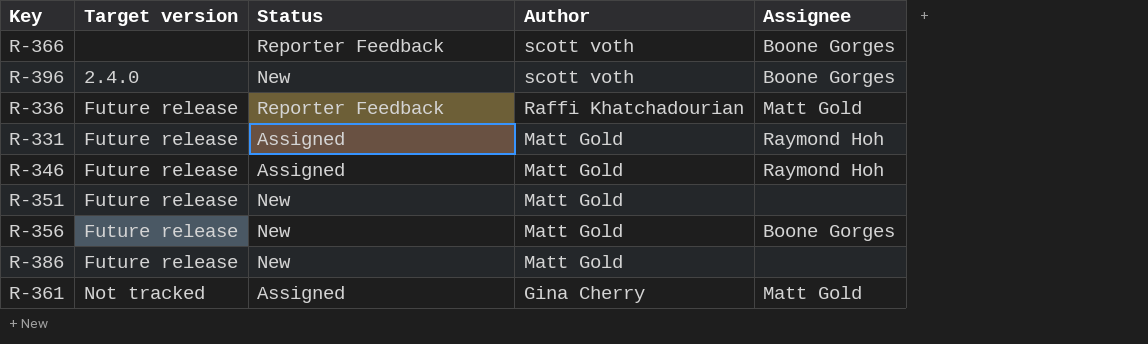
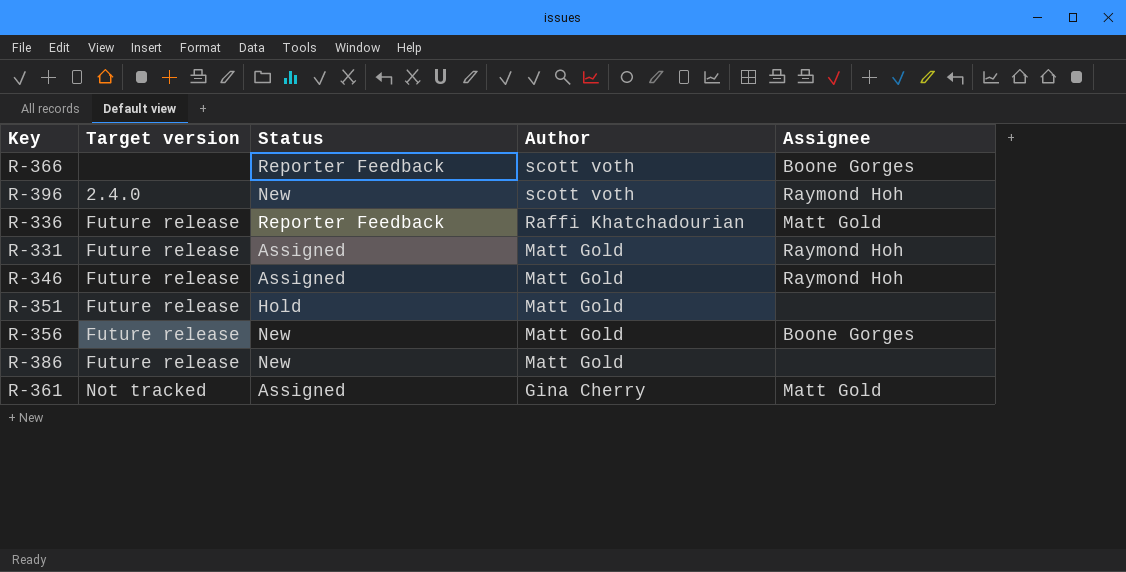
R-396 | Assignee: Boone Gorges -> Raymond Hoh
R-351 | Status: New -> Hold

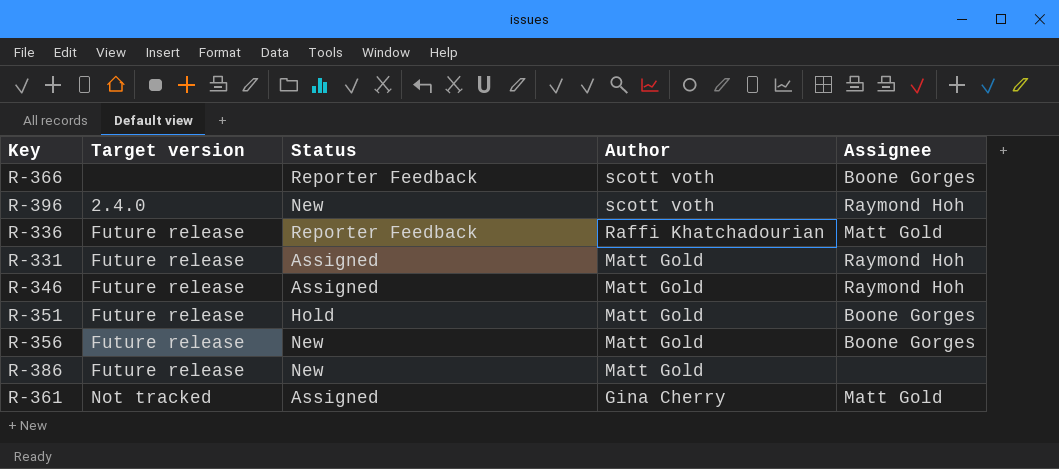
R-351 | Assignee: none -> Boone Gorges

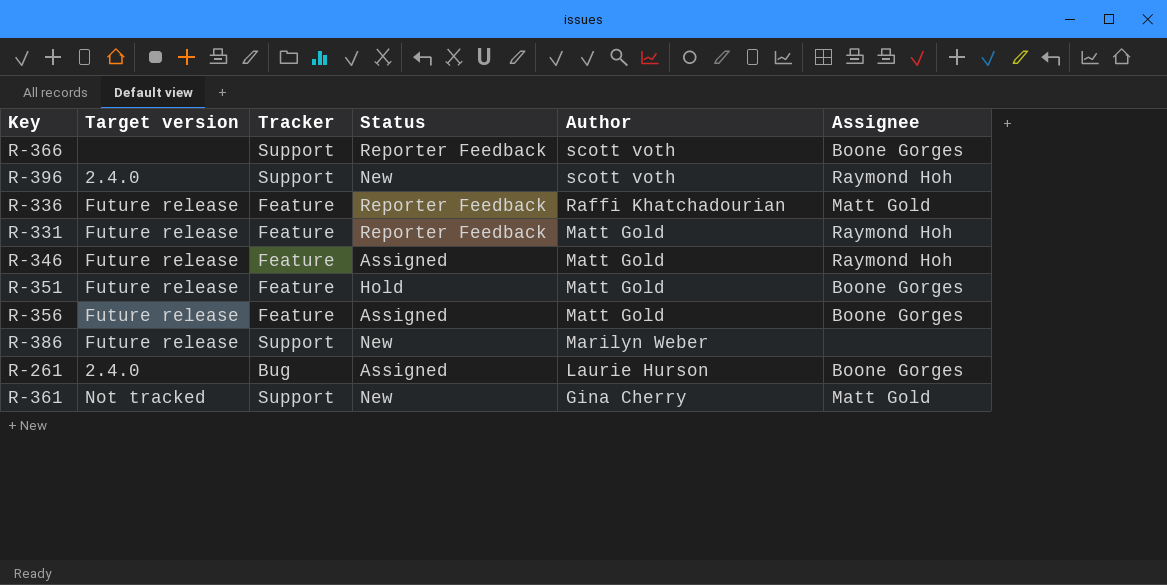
column Tracker | position: none -> 3
R-331 | Status: Assigned -> Reporter Feedback
R-356 | Status: New -> Assigned
R-386 | Author: Matt Gold -> Marilyn Weber
row R-261: none -> 2.4.0 | Bug | Assigned | Laurie Hurson | Boone Gorges
R-361 | Status: Assigned -> New

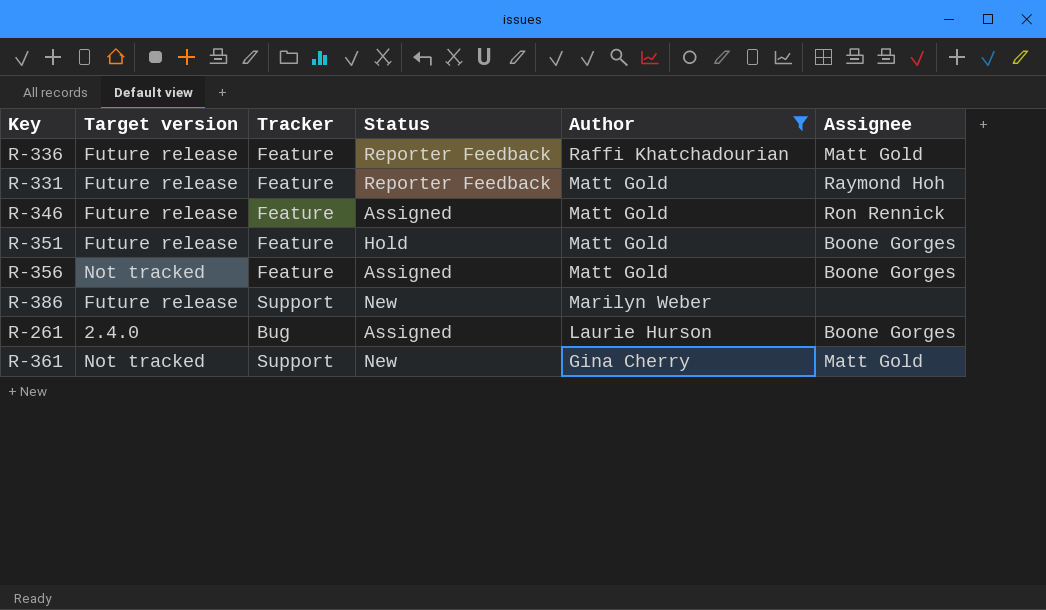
filter: none -> Author != scott voth
R-346 | Assignee: Raymond Hoh -> Ron Rennick
R-356 | Target version: Future release -> Not tracked

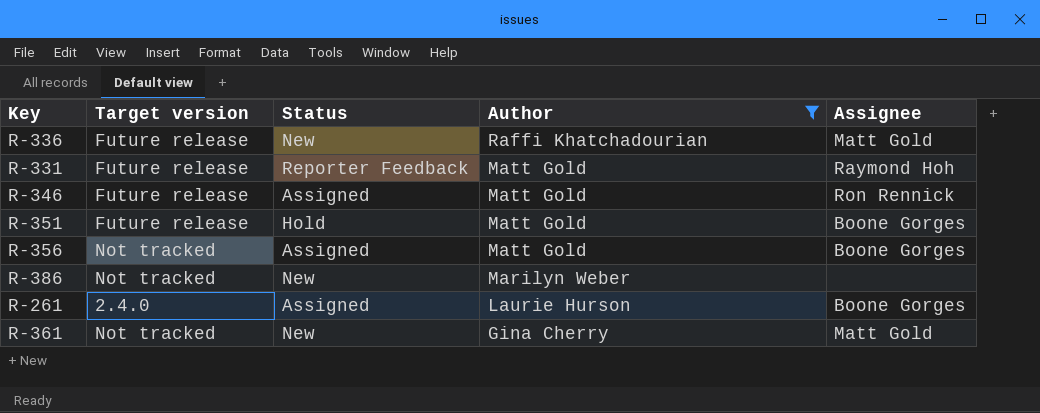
column Tracker | position: 3 -> none
R-336 | Status: Reporter Feedback -> New
R-386 | Target version: Future release -> Not tracked

